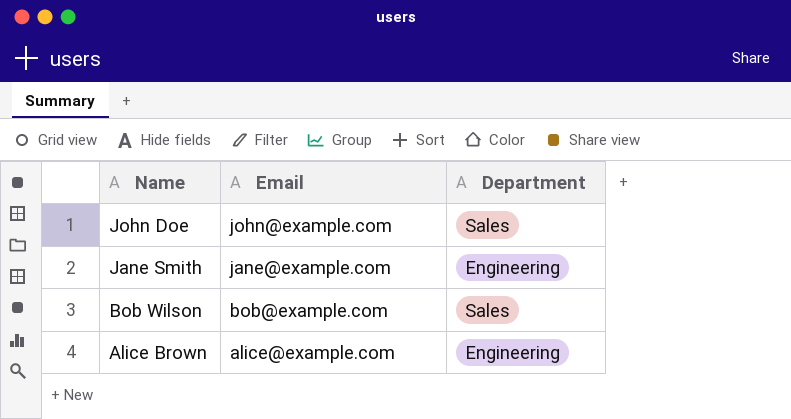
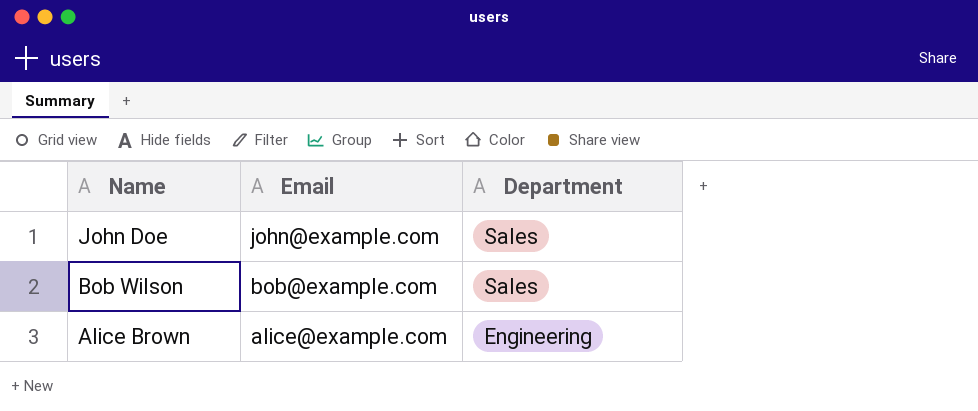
row Jane Smith: jane@example.com | Engineering -> none

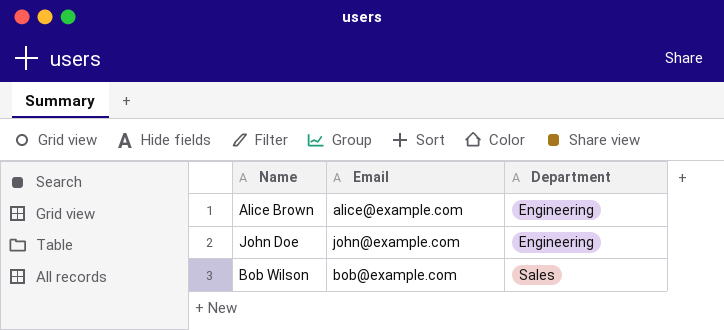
row order: Name descending -> Department ascending
John Doe | Department: Sales -> Engineering

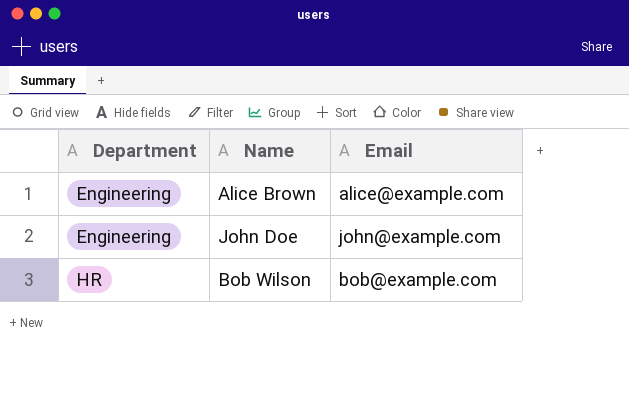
column Department | position: 3 -> 1
Bob Wilson | Department: Sales -> HR

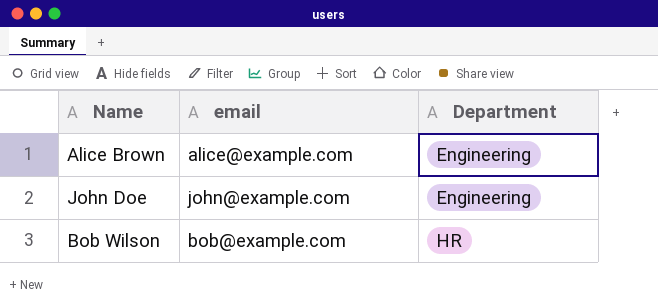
column name: Email -> email
column Department | position: 1 -> 3

